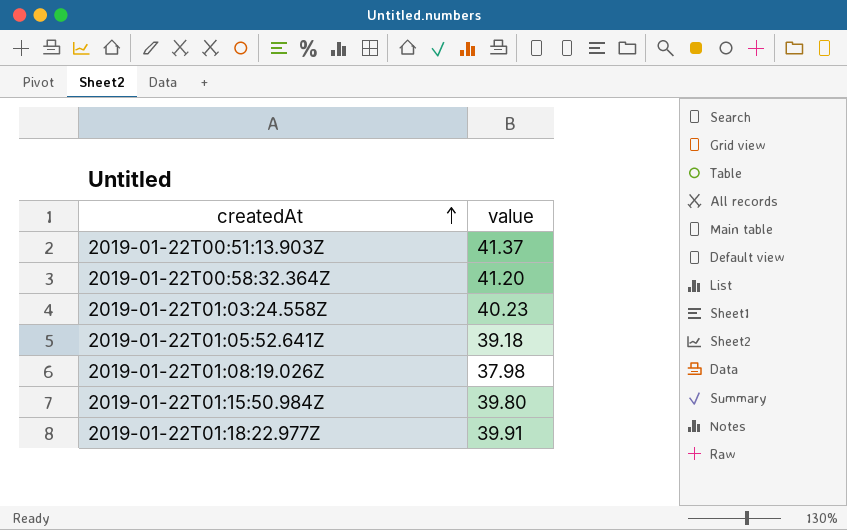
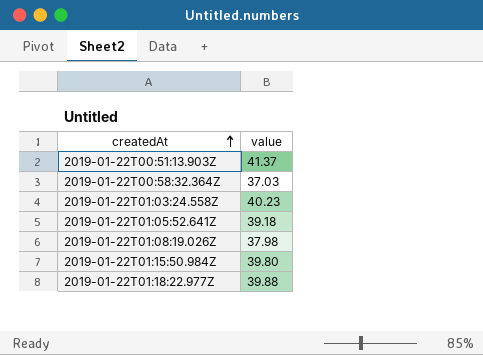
2019-01-22T00:58:32.364Z | value: 41.20 -> 37.03
2019-01-22T01:18:22.977Z | value: 39.91 -> 39.88

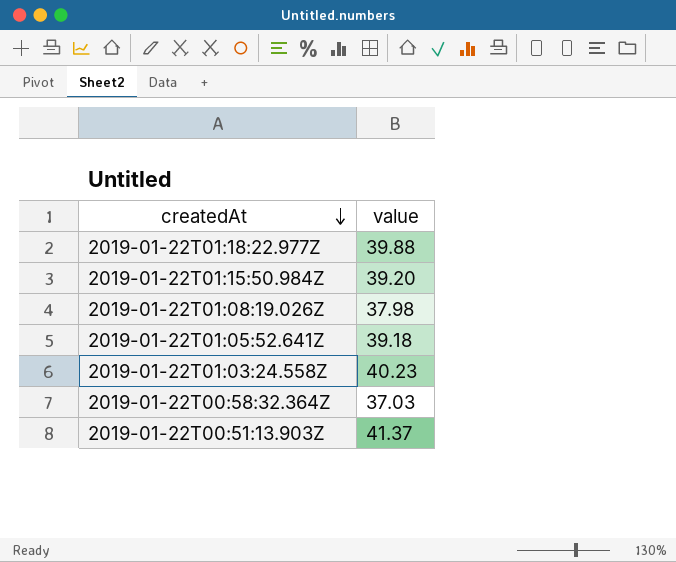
row order: createdAt ascending -> createdAt descending
2019-01-22T01:15:50.984Z | value: 39.80 -> 39.20

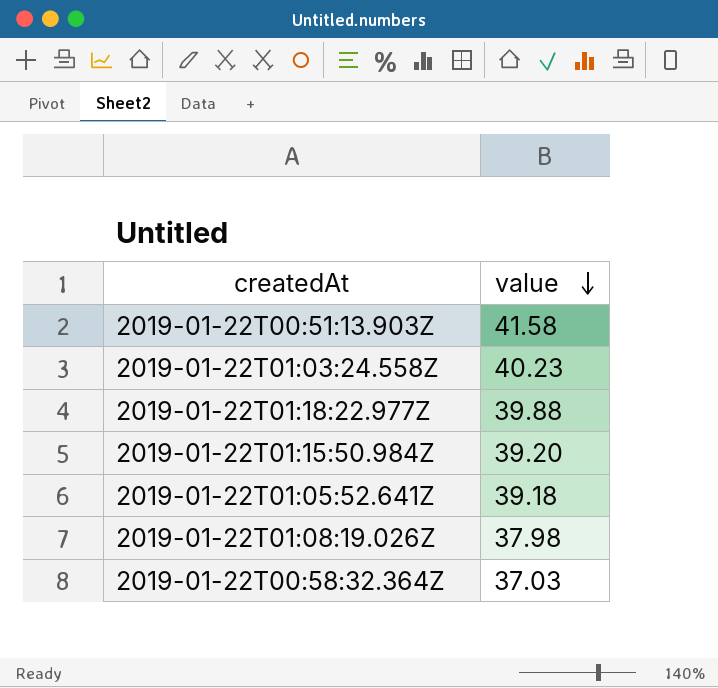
row order: createdAt descending -> value descending
2019-01-22T00:51:13.903Z | value: 41.37 -> 41.58

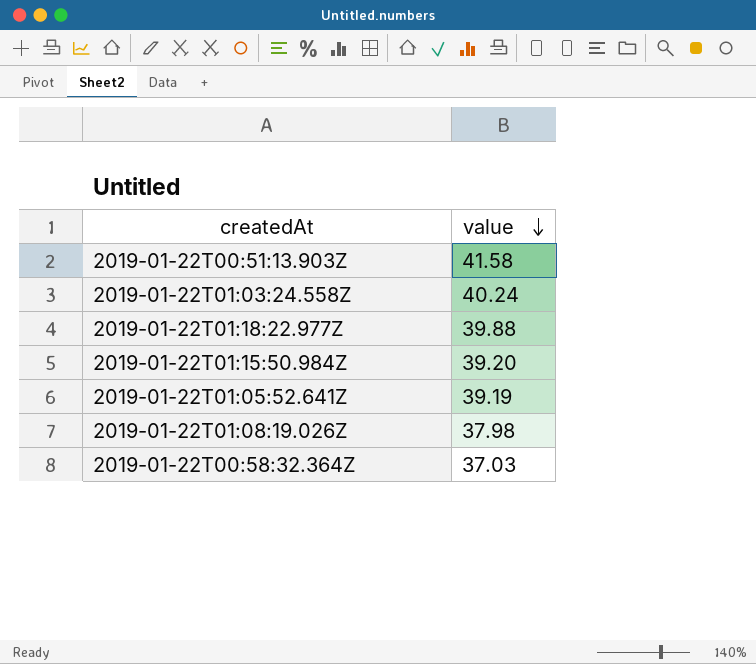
2019-01-22T01:03:24.558Z | value: 40.23 -> 40.24
2019-01-22T01:05:52.641Z | value: 39.18 -> 39.19

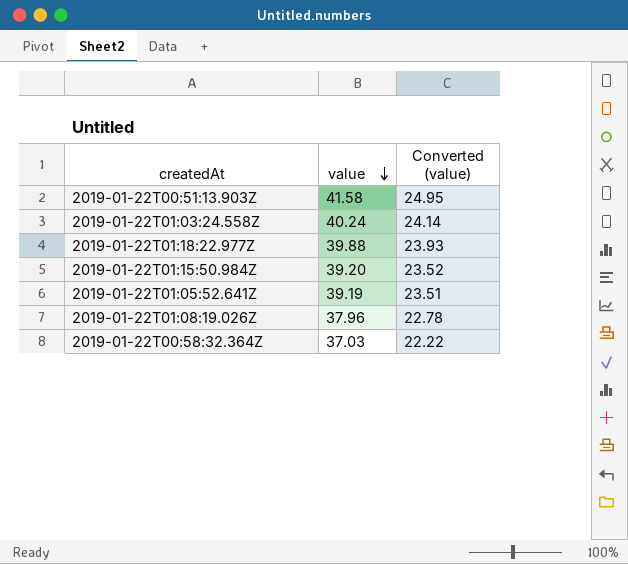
column Converted (value) | formula: none -> [value] * 0.6
2019-01-22T01:08:19.026Z | value: 37.98 -> 37.96

